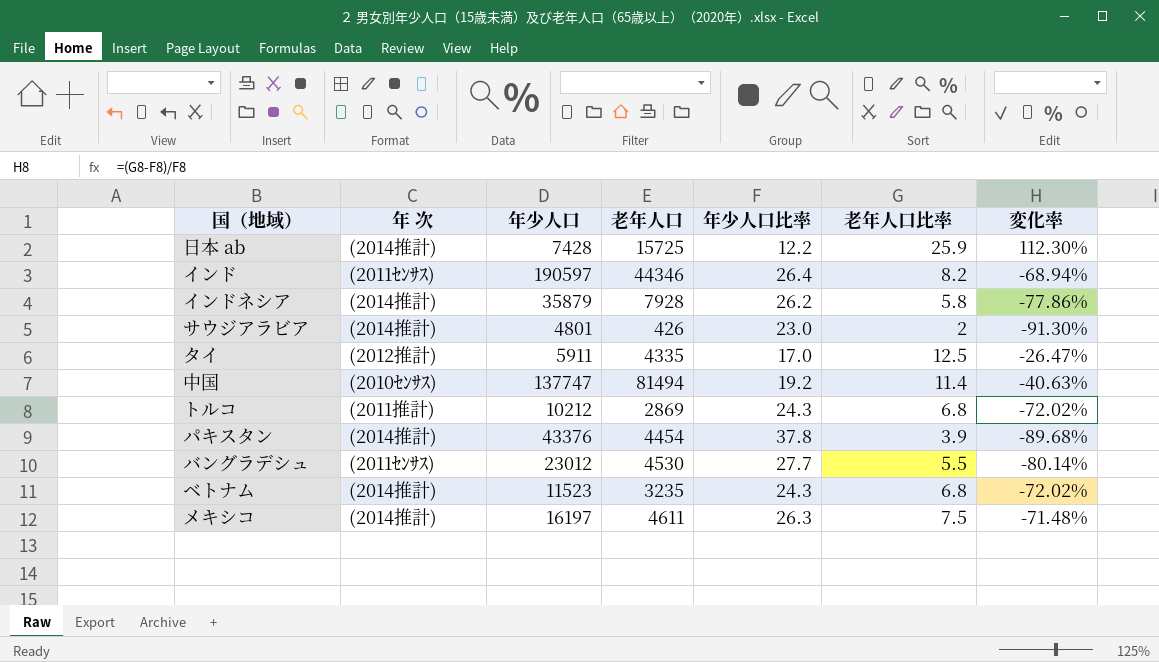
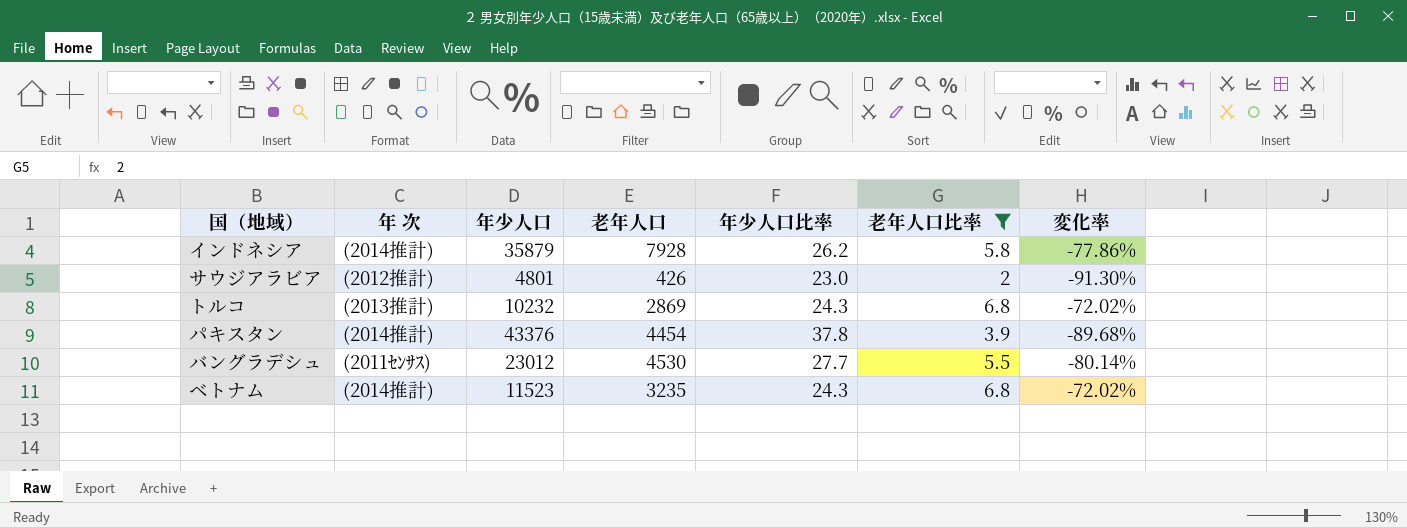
filter: none -> 老年人口比率 <= 6.8
サウジアラビア | 年 次: (2014推計) -> (2012推計)
トルコ | 年 次: (2011推計) -> (2013推計)
トルコ | 年少人口: 10212 -> 10232

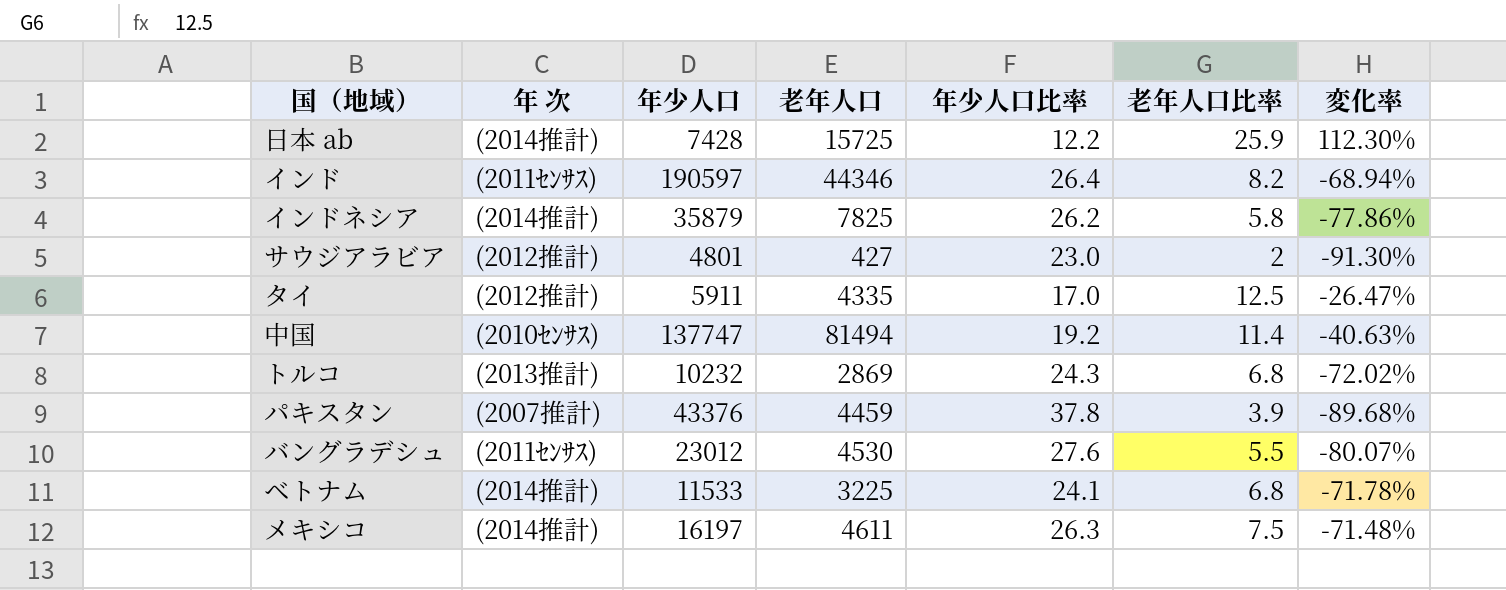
filter: 老年人口比率 <= 6.8 -> none
インドネシア | 老年人口: 7928 -> 7825
サウジアラビア | 老年人口: 426 -> 427
パキスタン | 年 次: (2014推計) -> (2007推計)
パキスタン | 老年人口: 4454 -> 4459
バングラデシュ | 年少人口比率: 27.7 -> 27.6
バングラデシュ | 変化率: -80.14% -> -80.07%
ベトナム | 年少人口: 11523 -> 11533
ベトナム | 老年人口: 3235 -> 3225
ベトナム | 年少人口比率: 24.3 -> 24.1
ベトナム | 変化率: -72.02% -> -71.78%

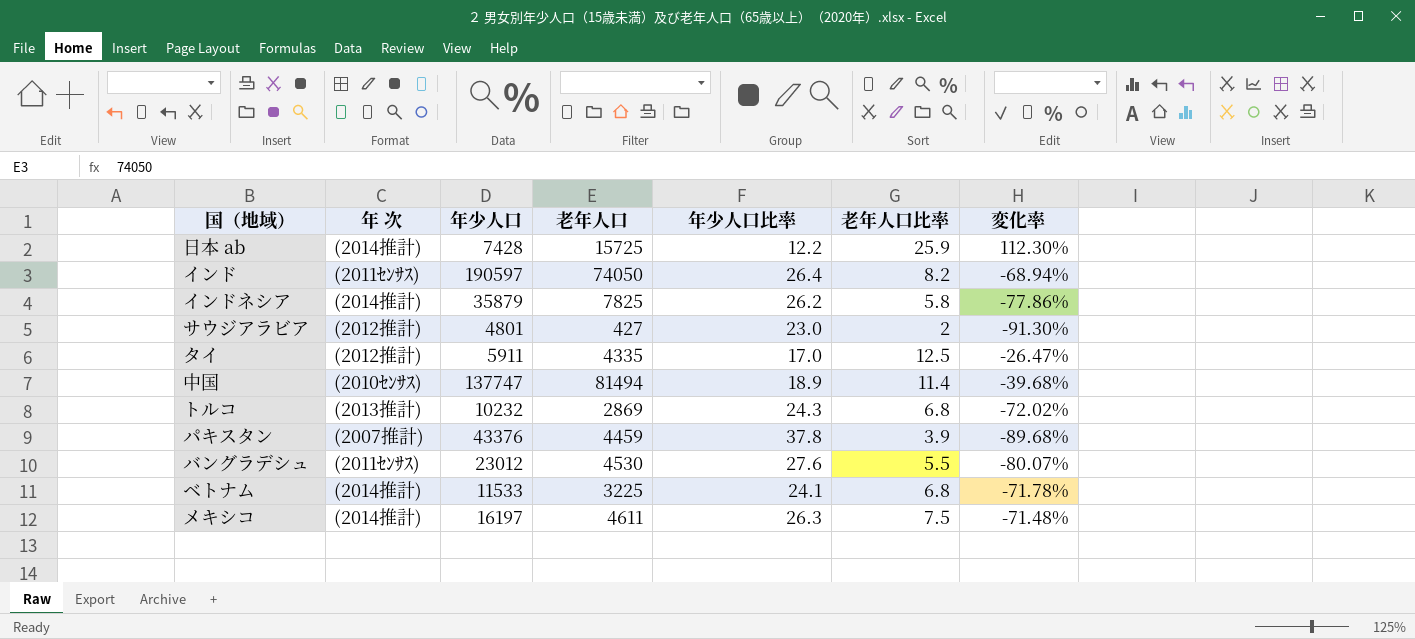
インド | 老年人口: 44346 -> 74050
中国 | 年少人口比率: 19.2 -> 18.9
中国 | 変化率: -40.63% -> -39.68%

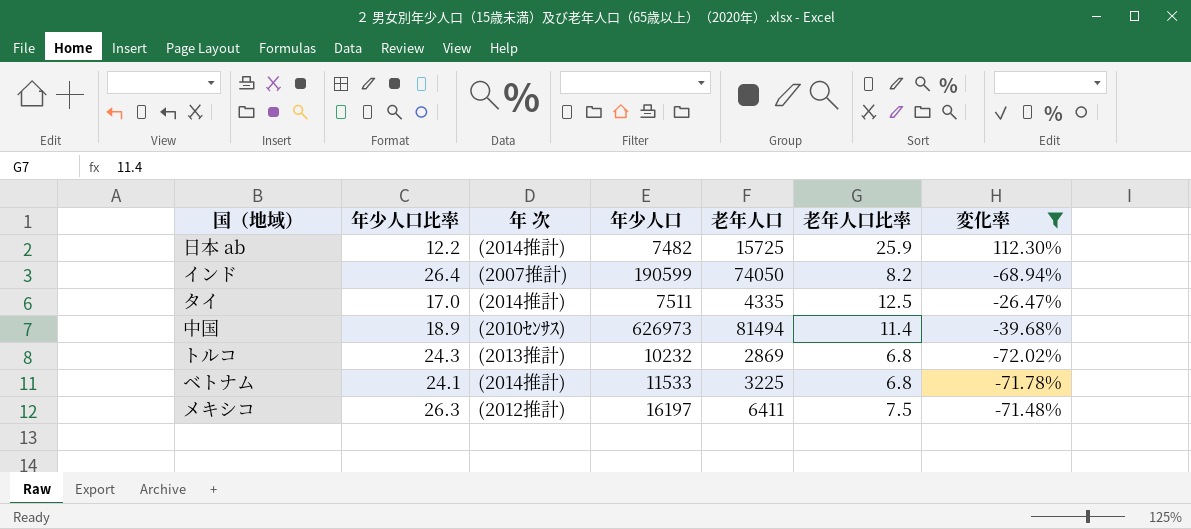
filter: none -> 変化率 >= -72.02%
column 年少人口比率 | position: 5 -> 2
日本 ab | 年少人口: 7428 -> 7482
インド | 年 次: (2011ｾﾝｻｽ) -> (2007推計)
インド | 年少人口: 190597 -> 190599
タイ | 年 次: (2012推計) -> (2014推計)
タイ | 年少人口: 5911 -> 7511
中国 | 年少人口: 137747 -> 626973
メキシコ | 年 次: (2014推計) -> (2012推計)
メキシコ | 老年人口: 4611 -> 6411

